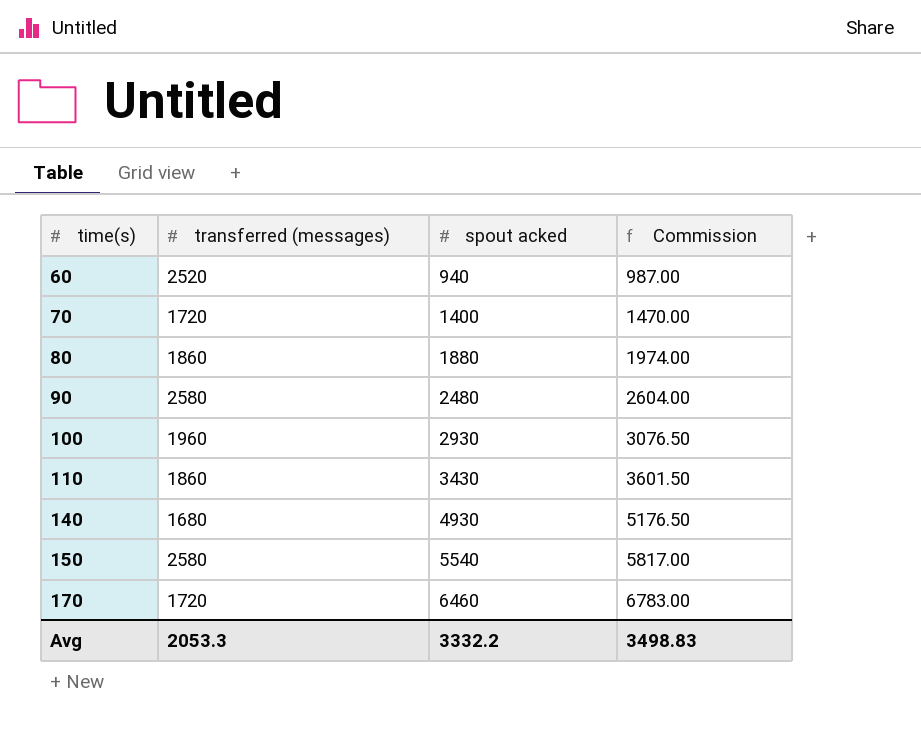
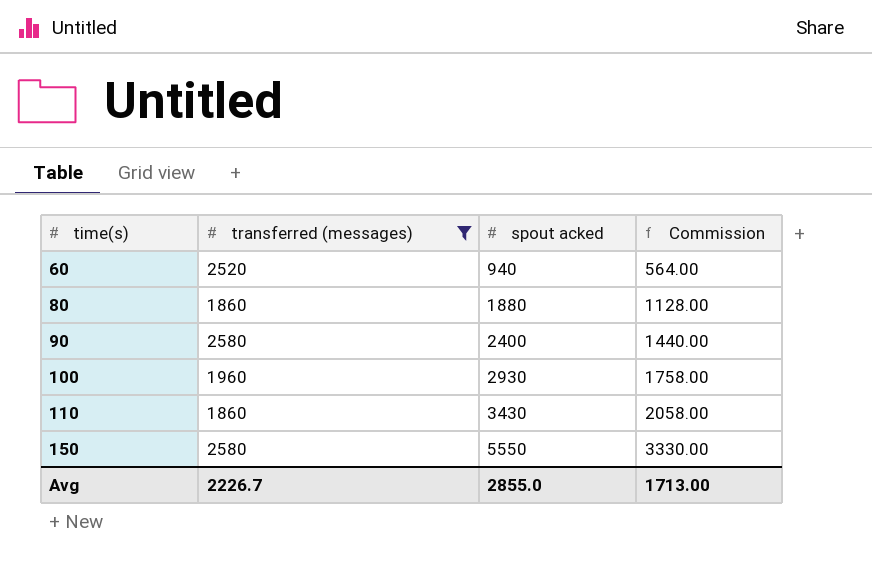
filter: none -> transferred (messages) >= 1860
column Commission | formula: [spout acked] * 1.05 -> [spout acked] * 0.6
90 | spout acked: 2480 -> 2400
150 | spout acked: 5540 -> 5550
Avg | transferred (messages): 2053.3 -> 2226.7
Avg | spout acked: 3332.2 -> 2855.0
Avg | Commission: 3498.83 -> 1713.00

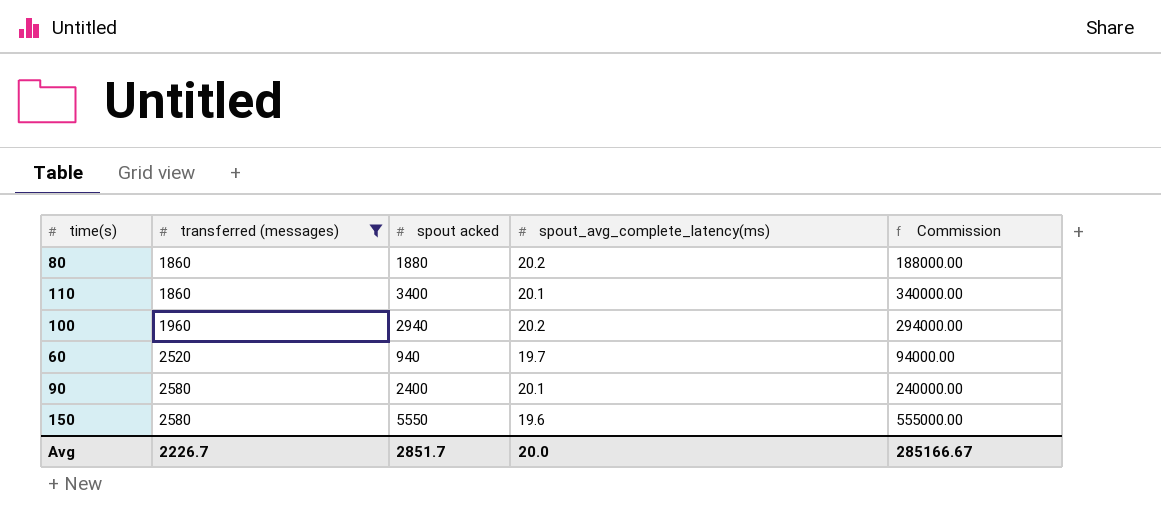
row order: time(s) ascending -> transferred (messages) ascending
column spout_avg_complete_latency(ms) | position: none -> 4
column Commission | formula: [spout acked] * 0.6 -> [spout acked] * 100
110 | spout acked: 3430 -> 3400
100 | spout acked: 2930 -> 2940
Avg | spout acked: 2855.0 -> 2851.7
Avg | Commission: 1713.00 -> 285166.67

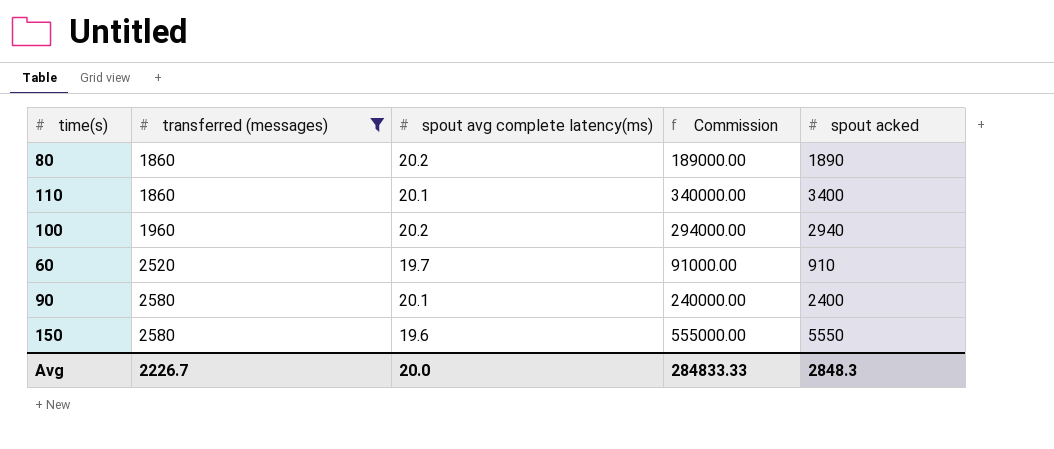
column name: spout_avg_complete_latency(ms) -> spout avg complete latency(ms)
column spout acked | position: 3 -> 5
80 | Commission: 188000.00 -> 189000.00
80 | spout acked: 1880 -> 1890
60 | Commission: 94000.00 -> 91000.00
60 | spout acked: 940 -> 910
Avg | Commission: 285166.67 -> 284833.33
Avg | spout acked: 2851.7 -> 2848.3

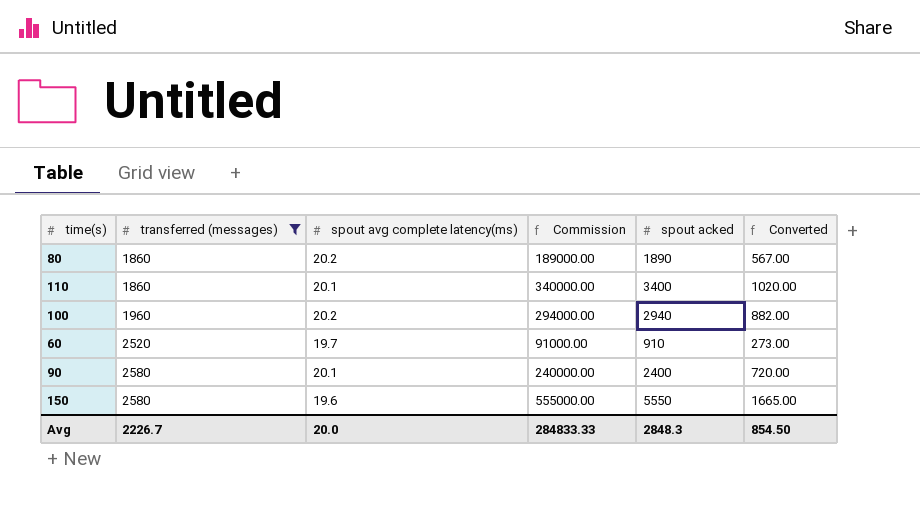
column Converted | formula: none -> [spout acked] * 0.3

